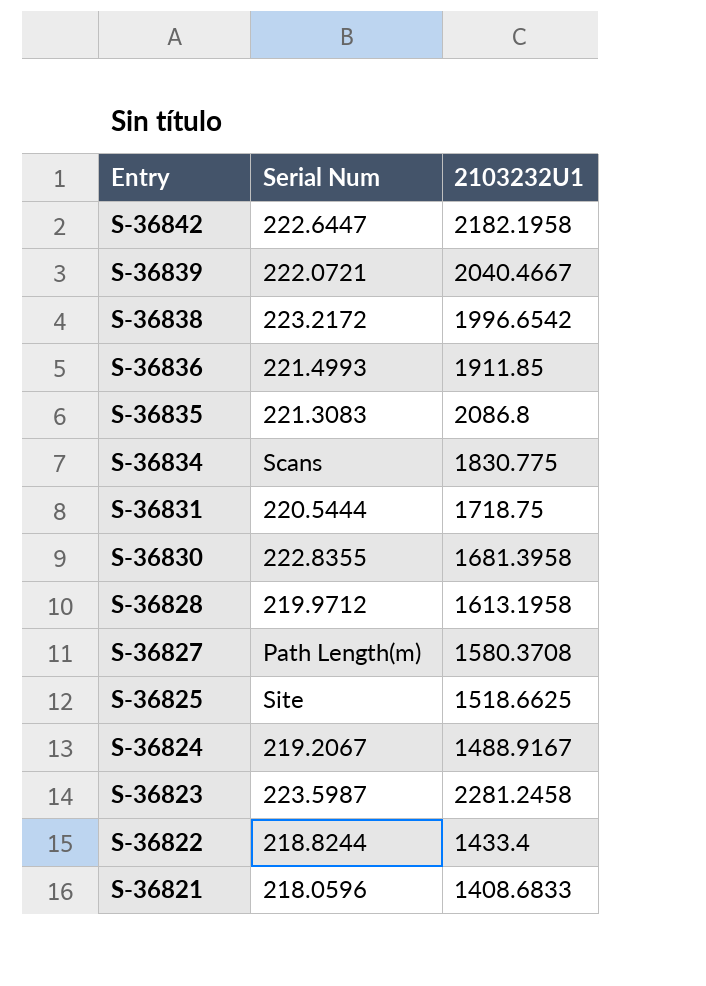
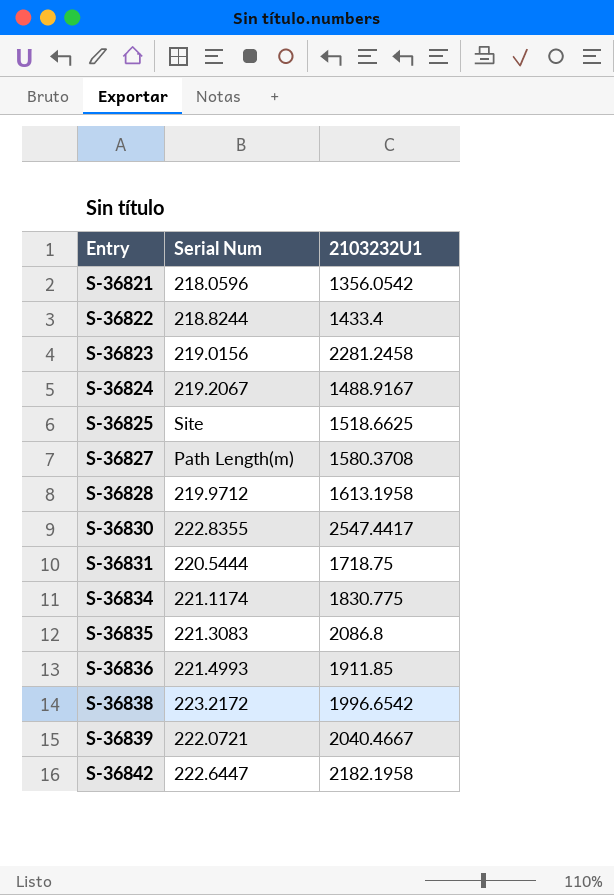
row order: Entry descending -> Entry ascending
S-36821 | 2103232U1: 1408.6833 -> 1356.0542
S-36823 | Serial Num: 223.5987 -> 219.0156
S-36830 | 2103232U1: 1681.3958 -> 2547.4417
S-36834 | Serial Num: Scans -> 221.1174

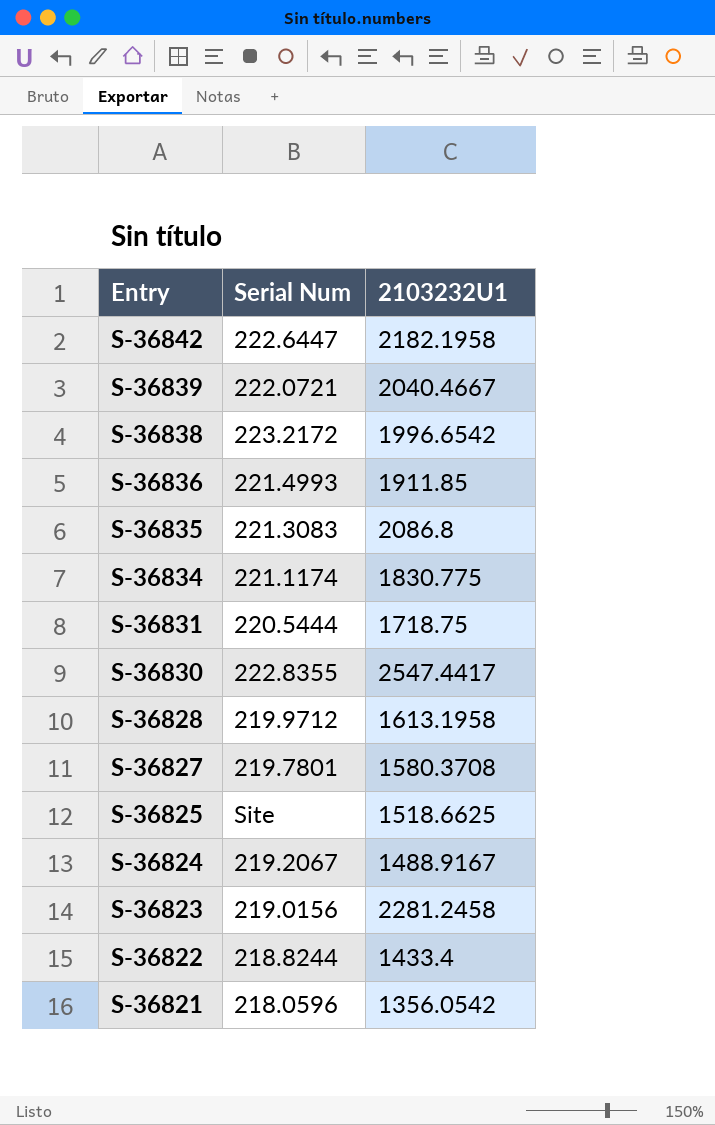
row order: Entry ascending -> Entry descending
S-36827 | Serial Num: Path Length(m) -> 219.7801

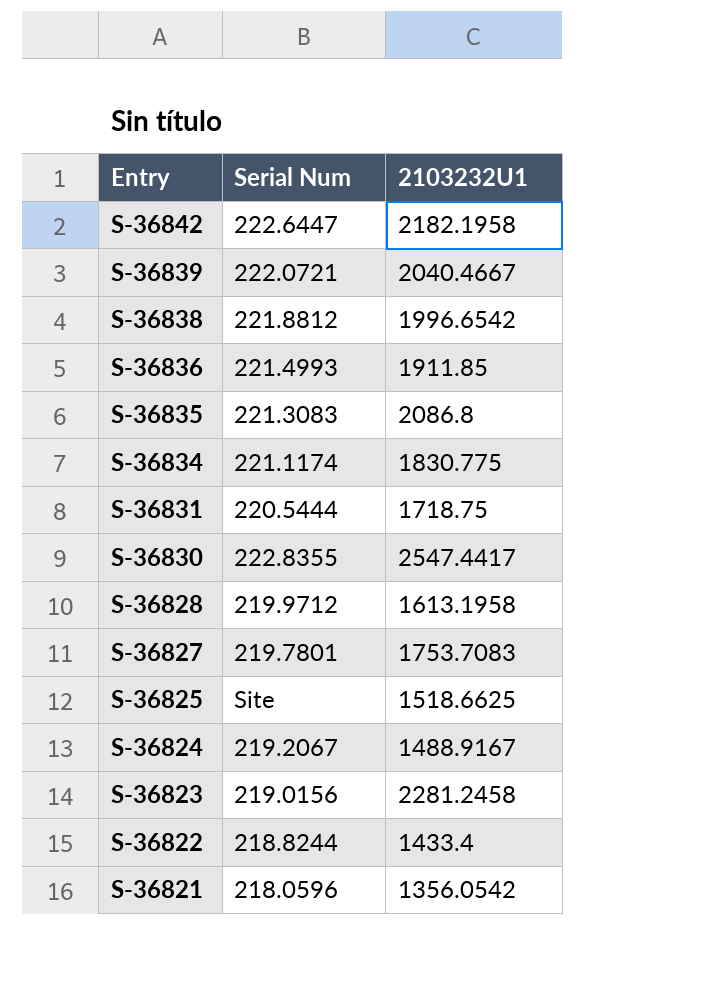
S-36838 | Serial Num: 223.2172 -> 221.8812
S-36827 | 2103232U1: 1580.3708 -> 1753.7083

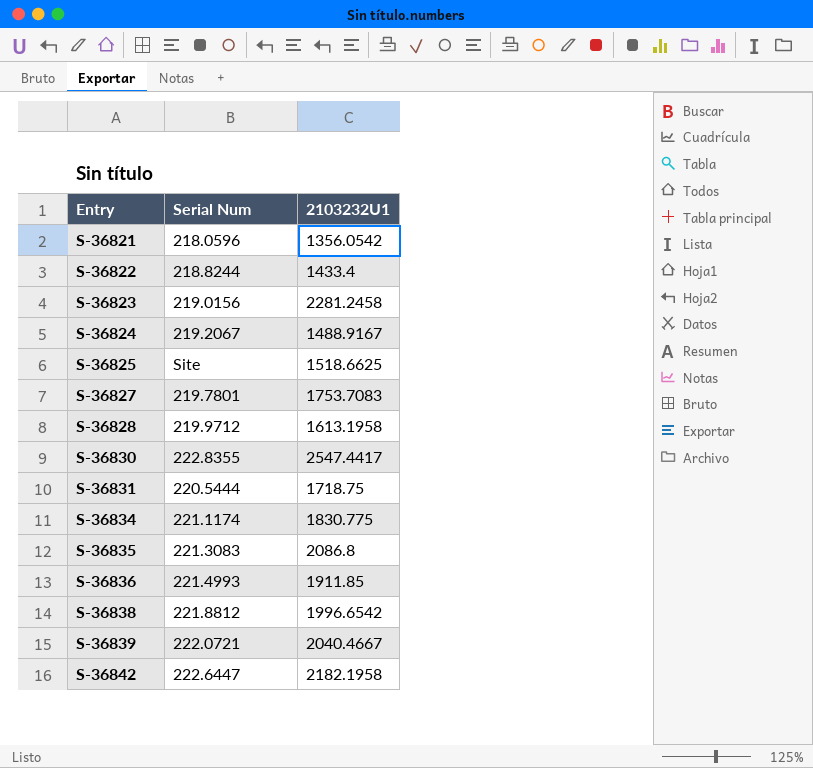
row order: Entry descending -> Entry ascending

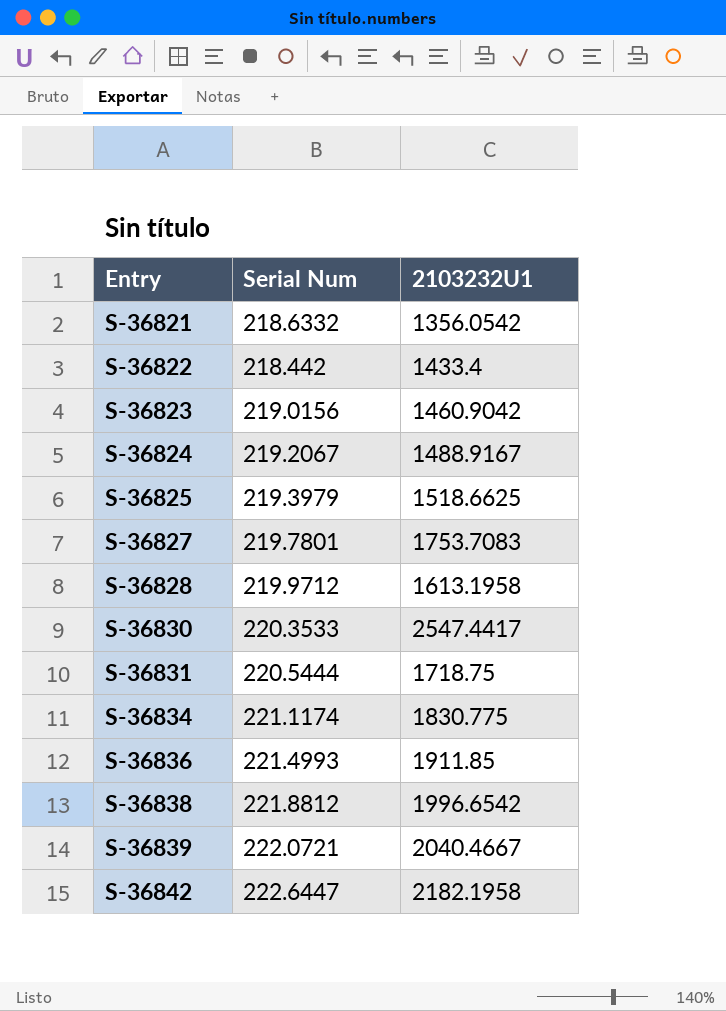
row S-36835: 221.3083 | 2086.8 -> none
S-36821 | Serial Num: 218.0596 -> 218.6332
S-36822 | Serial Num: 218.8244 -> 218.442
S-36823 | 2103232U1: 2281.2458 -> 1460.9042
S-36825 | Serial Num: Site -> 219.3979
S-36830 | Serial Num: 222.8355 -> 220.3533

